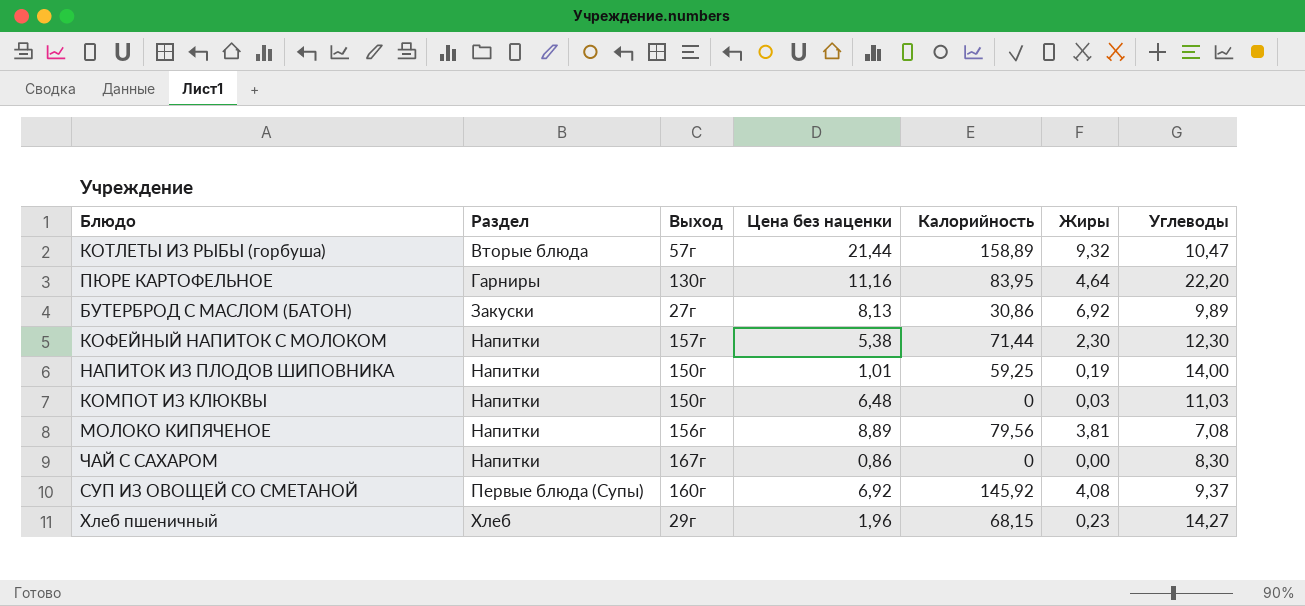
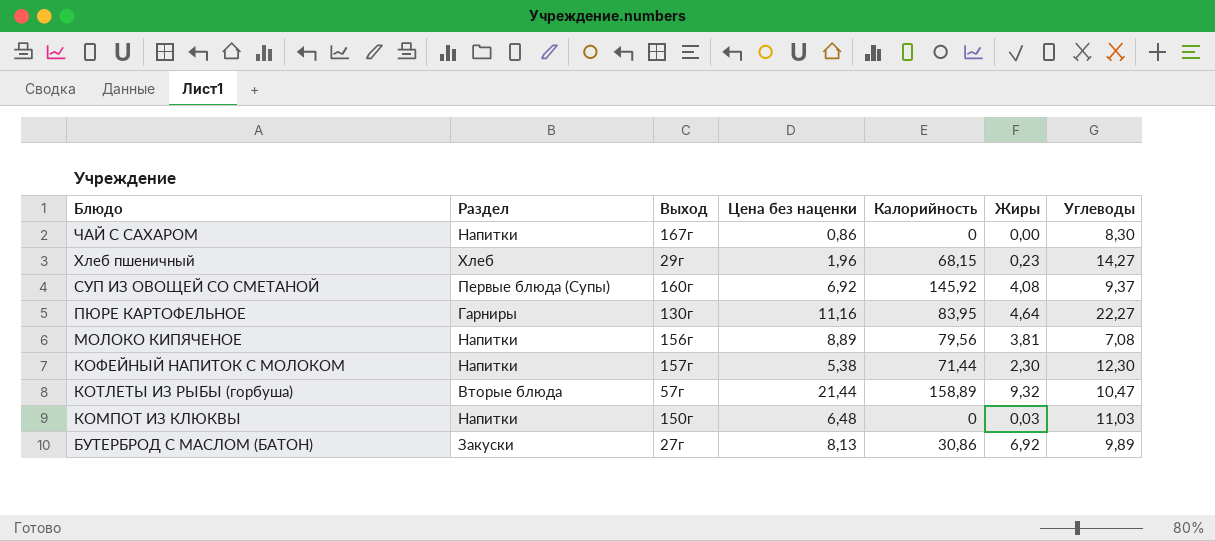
row order: Раздел ascending -> Блюдо descending
row НАПИТОК ИЗ ПЛОДОВ ШИПОВНИКА: Напитки | 150г | 1,01 | 59,25 | 0,19 | 14,00 -> none
ПЮРЕ КАРТОФЕЛЬНОЕ | Углеводы: 22,20 -> 22,27

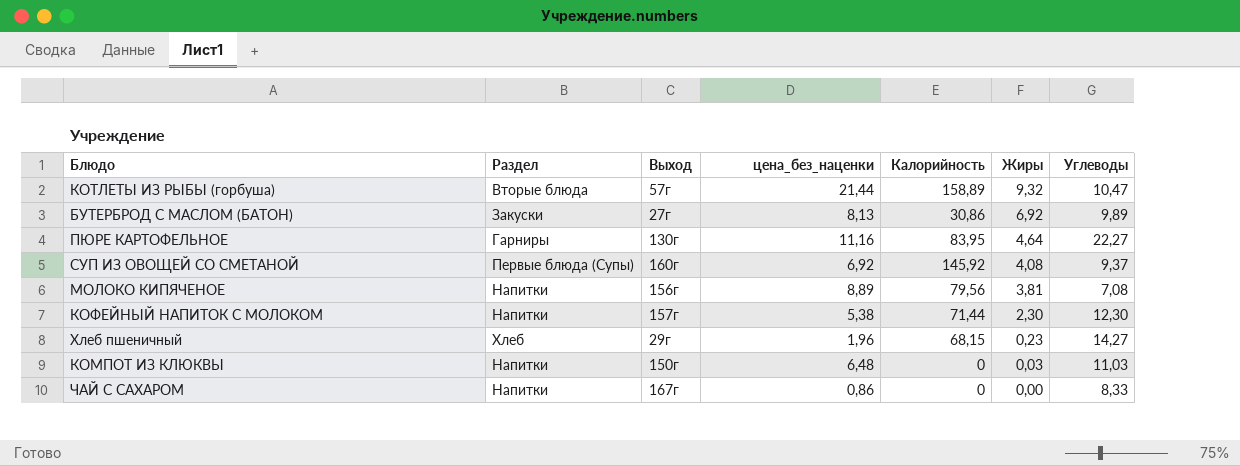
row order: Блюдо descending -> Жиры descending
column name: Цена без наценки -> цена_без_наценки
ЧАЙ С САХАРОМ | Углеводы: 8,30 -> 8,33

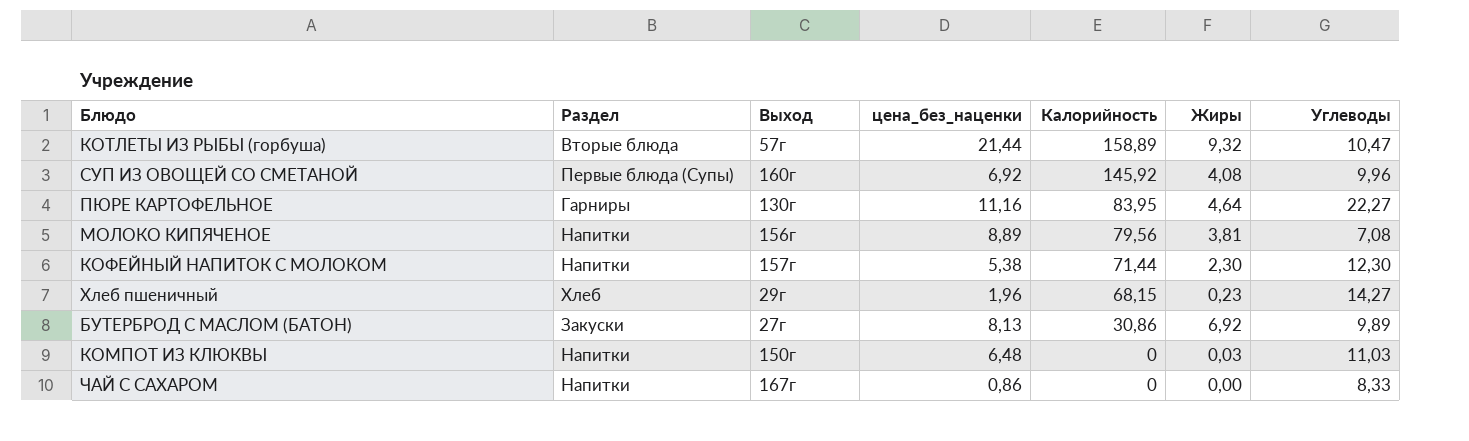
row order: Жиры descending -> Калорийность descending
СУП ИЗ ОВОЩЕЙ СО СМЕТАНОЙ | Углеводы: 9,37 -> 9,96

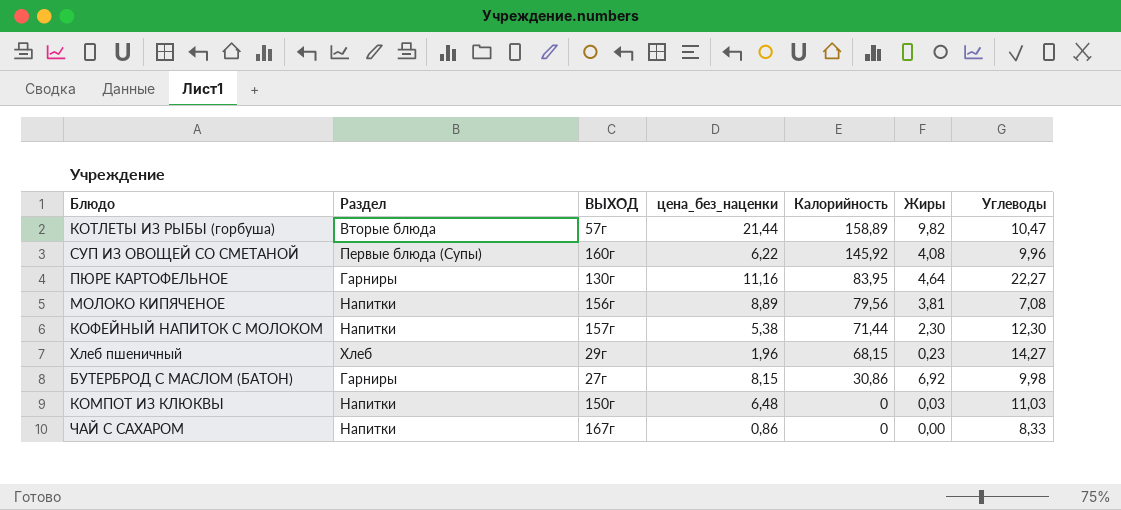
column name: Выход -> ВЫХОД
КОТЛЕТЫ ИЗ РЫБЫ (горбуша) | Жиры: 9,32 -> 9,82
СУП ИЗ ОВОЩЕЙ СО СМЕТАНОЙ | цена_без_наценки: 6,92 -> 6,22
БУТЕРБРОД С МАСЛОМ (БАТОН) | Раздел: Закуски -> Гарниры
БУТЕРБРОД С МАСЛОМ (БАТОН) | цена_без_наценки: 8,13 -> 8,15
БУТЕРБРОД С МАСЛОМ (БАТОН) | Углеводы: 9,89 -> 9,98

